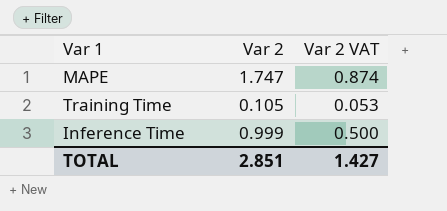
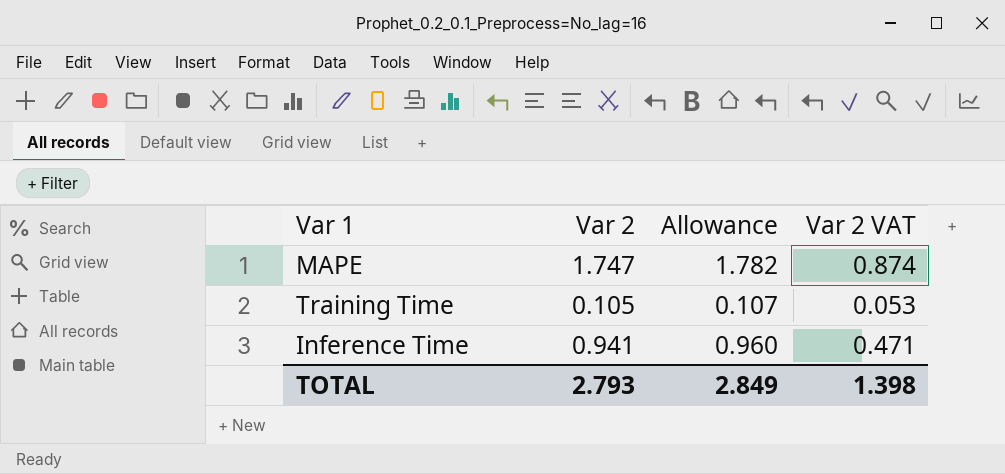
column Allowance | formula: none -> [Var 2] * 1.02
Inference Time | Var 2: 0.999 -> 0.941
Inference Time | Var 2 VAT: 0.500 -> 0.471
TOTAL | Var 2: 2.851 -> 2.793
TOTAL | Var 2 VAT: 1.427 -> 1.398

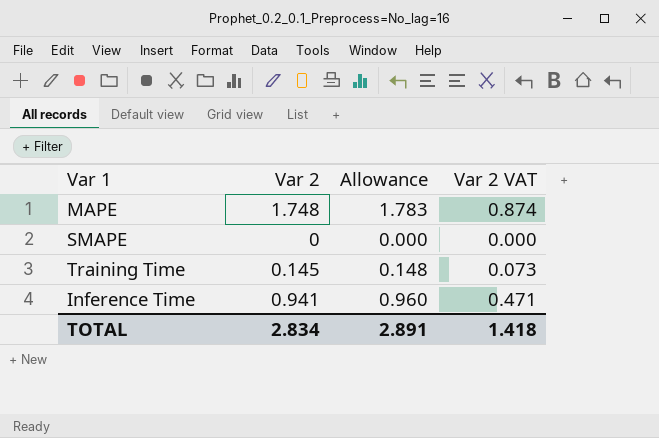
MAPE | Var 2: 1.747 -> 1.748
MAPE | Allowance: 1.782 -> 1.783
row SMAPE: none -> 0 | 0.000 | 0.000
Training Time | Var 2: 0.105 -> 0.145
Training Time | Allowance: 0.107 -> 0.148
Training Time | Var 2 VAT: 0.053 -> 0.073
TOTAL | Var 2: 2.793 -> 2.834
TOTAL | Allowance: 2.849 -> 2.891
TOTAL | Var 2 VAT: 1.398 -> 1.418

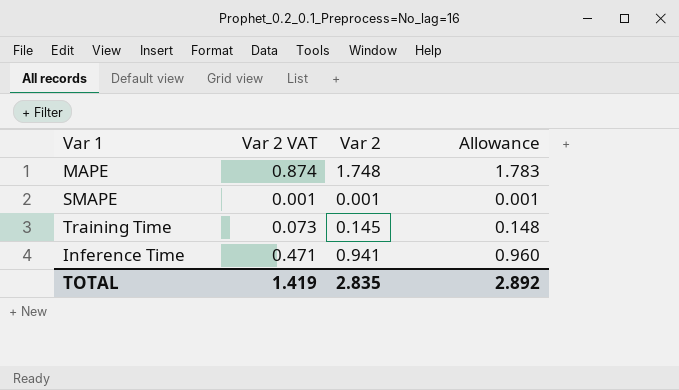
column Var 2 VAT | position: 4 -> 2
SMAPE | Var 2 VAT: 0.000 -> 0.001
SMAPE | Var 2: 0 -> 0.001
SMAPE | Allowance: 0.000 -> 0.001
TOTAL | Var 2 VAT: 1.418 -> 1.419
TOTAL | Var 2: 2.834 -> 2.835
TOTAL | Allowance: 2.891 -> 2.892

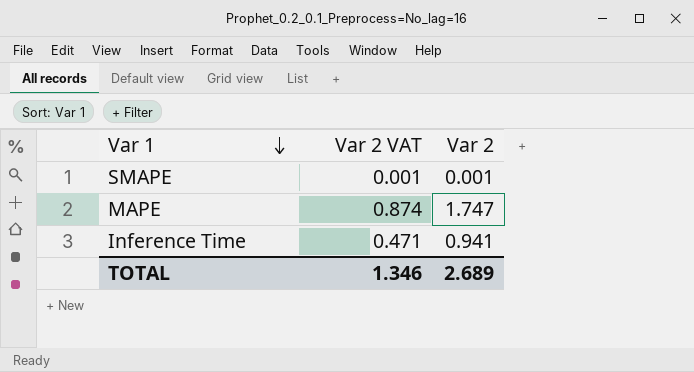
row order: none -> Var 1 descending
column Allowance | formula: [Var 2] * 1.02 -> none
row Training Time: 0.073 | 0.145 | 0.148 -> none
MAPE | Var 2: 1.748 -> 1.747
TOTAL | Var 2 VAT: 1.419 -> 1.346
TOTAL | Var 2: 2.835 -> 2.689

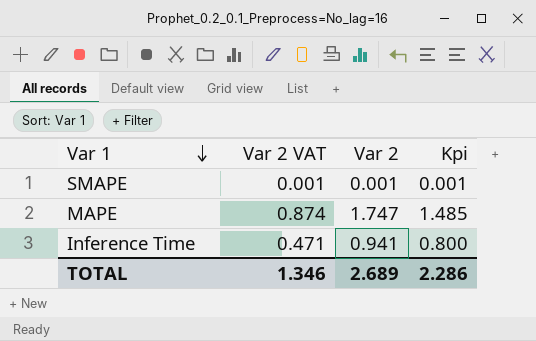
column Kpi | formula: none -> [Var 2] * 0.85

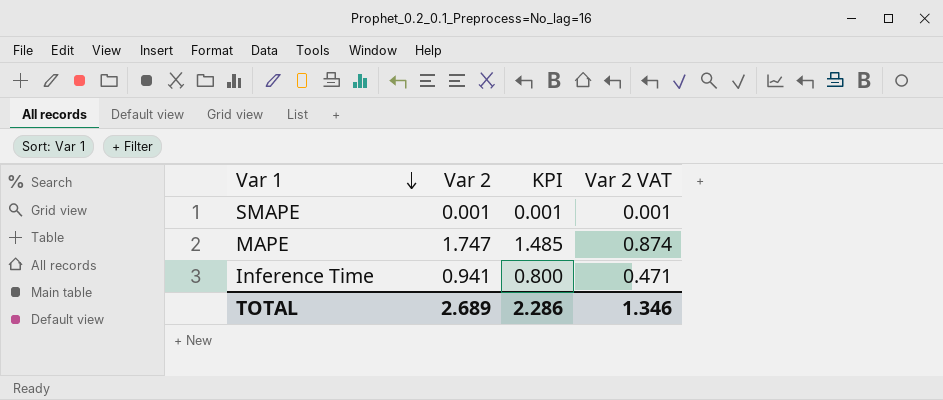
column name: Kpi -> KPI
column Var 2 VAT | position: 2 -> 4

